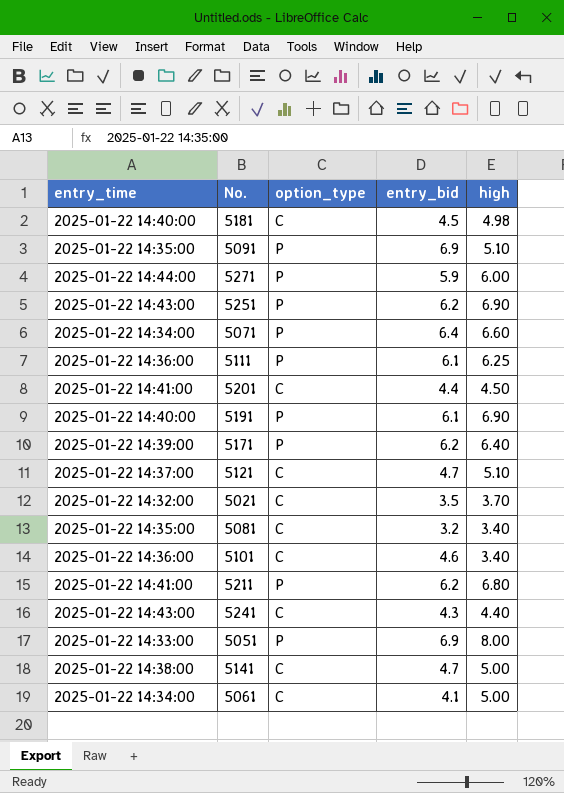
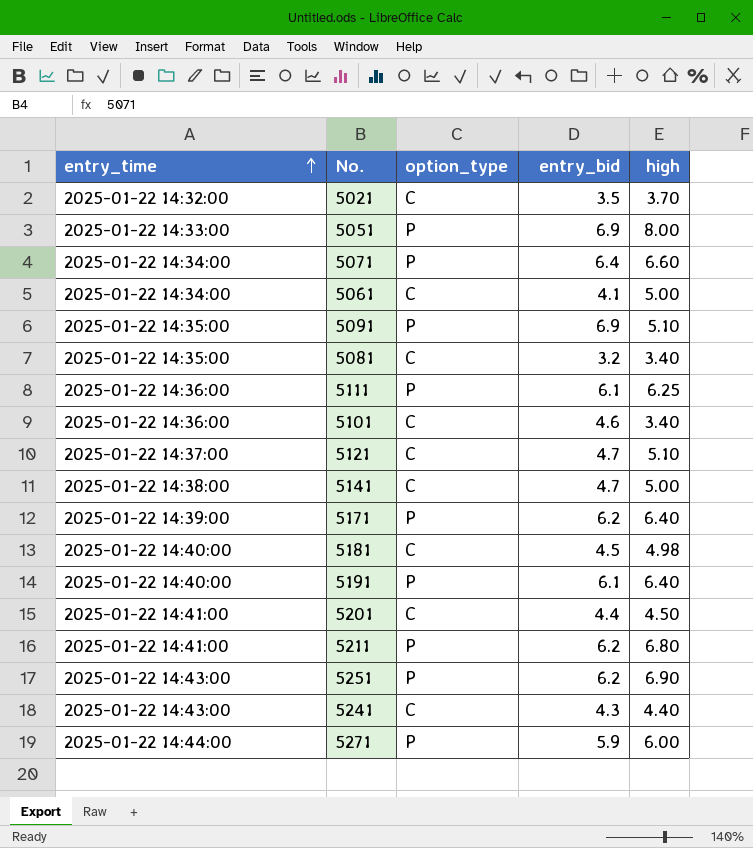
row order: none -> entry_time ascending
5191 | high: 6.90 -> 6.40

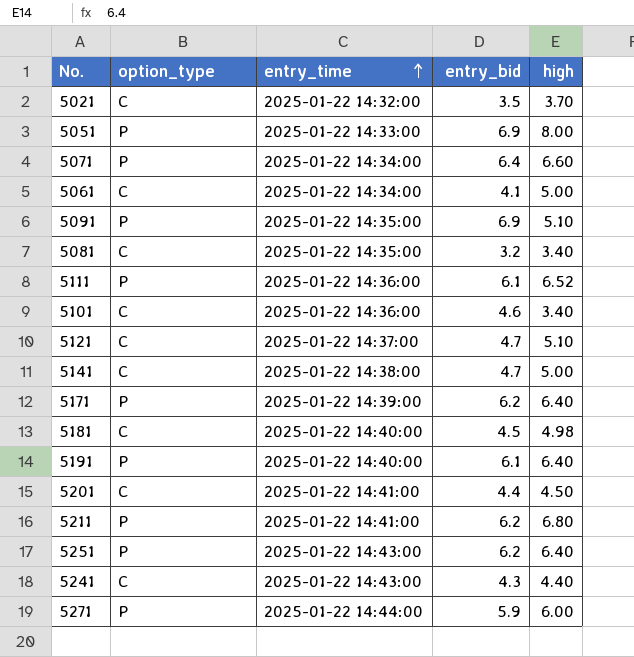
column entry_time | position: 1 -> 3
5111 | high: 6.25 -> 6.52
5251 | high: 6.90 -> 6.40

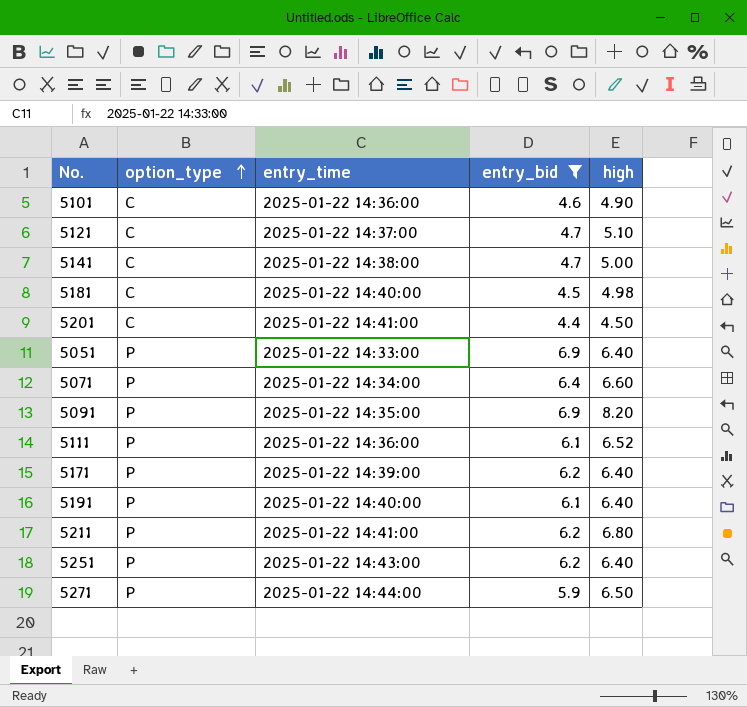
filter: none -> entry_bid >= 4.4
row order: entry_time ascending -> option_type ascending
5101 | high: 3.40 -> 4.90
5051 | high: 8.00 -> 6.40
5091 | high: 5.10 -> 8.20
5271 | high: 6.00 -> 6.50

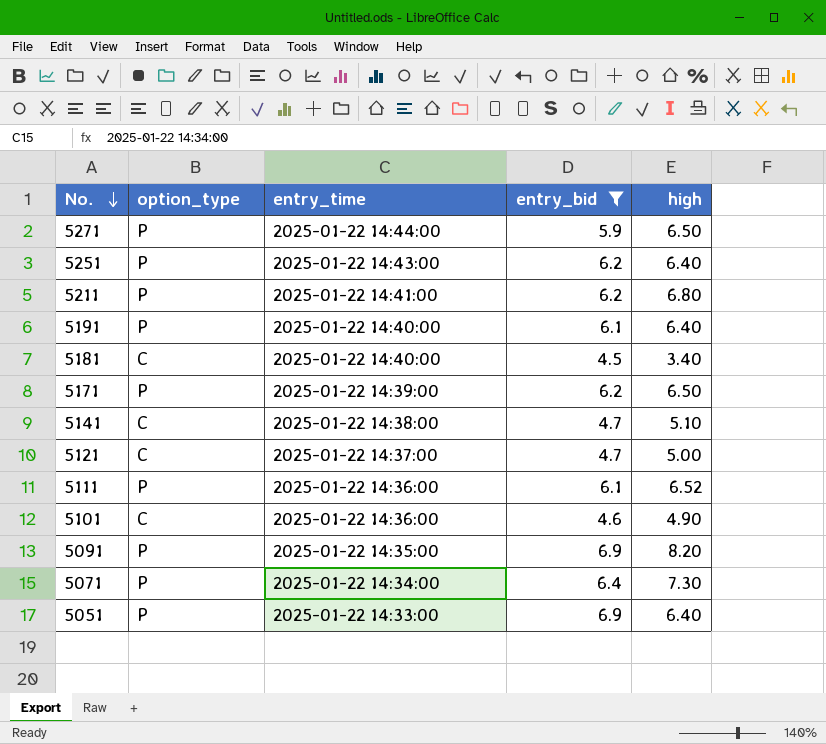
row order: option_type ascending -> No. descending
row 5201: C | 2025-01-22 14:41:00 | 4.4 | 4.50 -> none
5181 | high: 4.98 -> 3.40
5171 | high: 6.40 -> 6.50
5141 | high: 5.00 -> 5.10
5121 | high: 5.10 -> 5.00
5071 | high: 6.60 -> 7.30

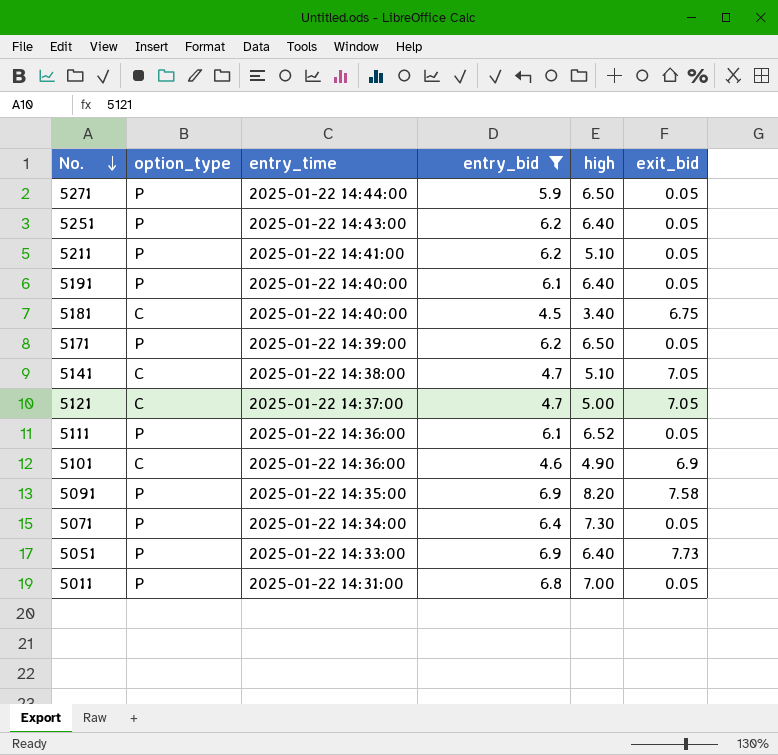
column exit_bid | position: none -> 6
5211 | high: 6.80 -> 5.10
row 5011: none -> P | 2025-01-22 14:31:00 | 6.8 | 7.00 | 0.05

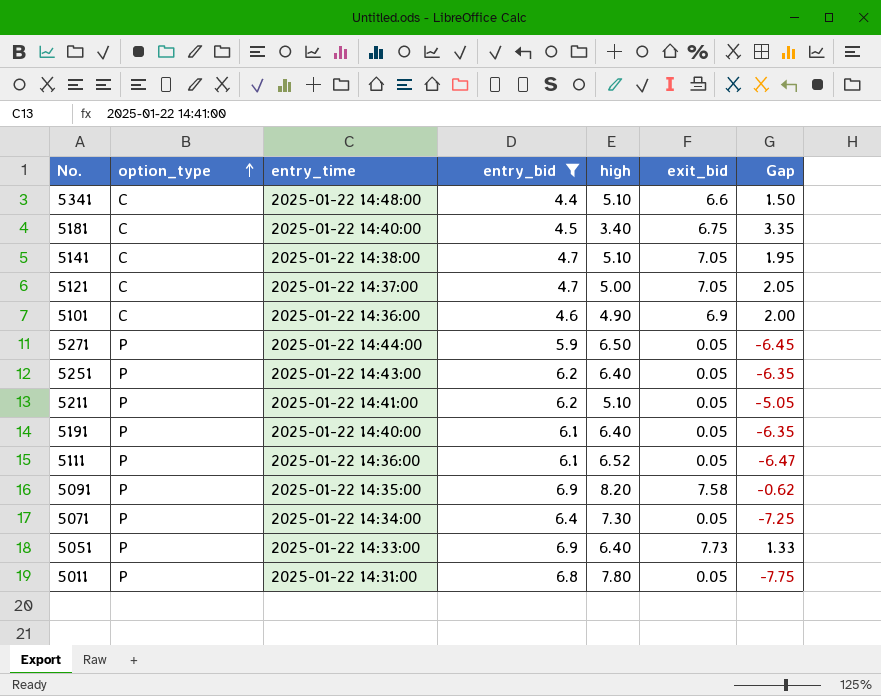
row order: No. descending -> option_type ascending
column Gap | formula: none -> [exit_bid] - [high]
row 5171: P | 2025-01-22 14:39:00 | 6.2 | 6.50 | 0.05 -> none
row 5341: none -> C | 2025-01-22 14:48:00 | 4.4 | 5.10 | 6.6 | 1.50
5011 | high: 7.00 -> 7.80

